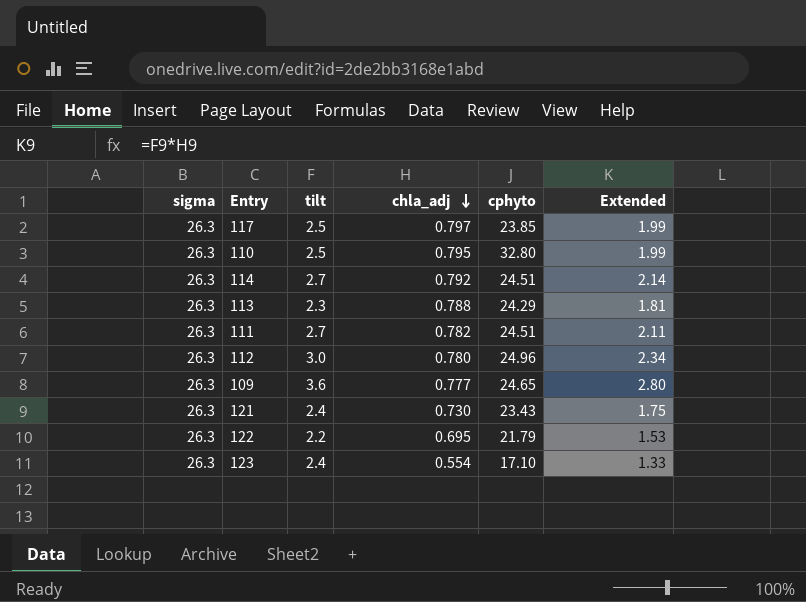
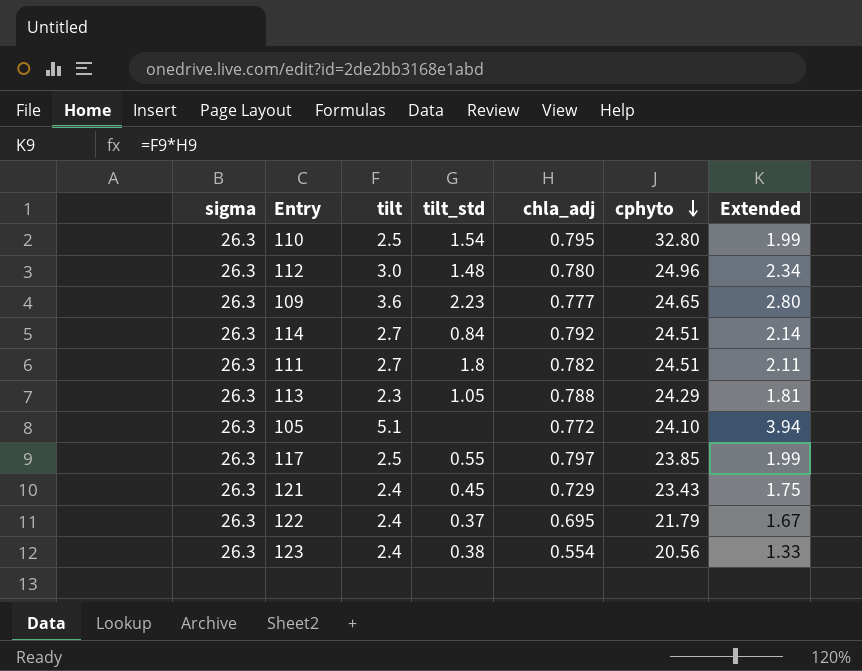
row order: chla_adj descending -> cphyto descending
column tilt_std | position: none -> 4
row 105: none -> 26.3 | 5.1 | none | 0.772 | 24.10 | 3.94
121 | chla_adj: 0.730 -> 0.729
122 | tilt: 2.2 -> 2.4
122 | Extended: 1.53 -> 1.67
123 | cphyto: 17.10 -> 20.56

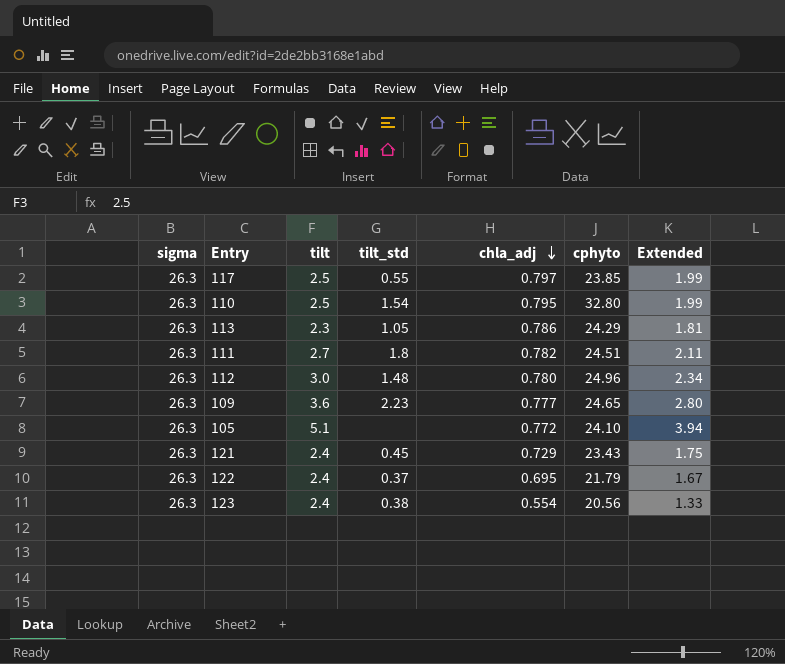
row order: cphyto descending -> chla_adj descending
row 114: 26.3 | 2.7 | 0.84 | 0.792 | 24.51 | 2.14 -> none
113 | chla_adj: 0.788 -> 0.786

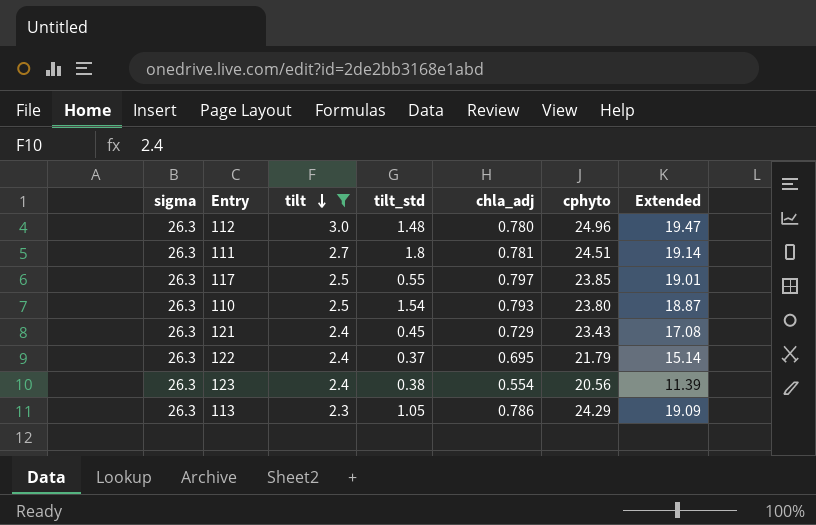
filter: none -> tilt <= 3.0
row order: chla_adj descending -> tilt descending
column Extended | formula: [tilt] * [chla_adj] -> [chla_adj] * [cphyto]
111 | chla_adj: 0.782 -> 0.781
110 | chla_adj: 0.795 -> 0.793
110 | cphyto: 32.80 -> 23.80

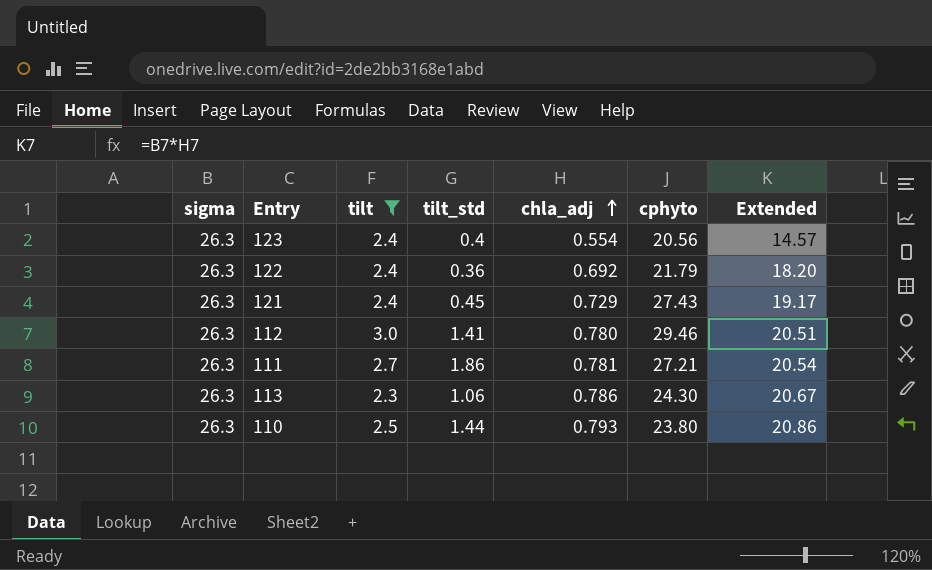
row order: tilt descending -> chla_adj ascending
column Extended | formula: [chla_adj] * [cphyto] -> [sigma] * [chla_adj]
row 117: 26.3 | 2.5 | 0.55 | 0.797 | 23.85 | 19.01 -> none
123 | tilt_std: 0.38 -> 0.4
122 | tilt_std: 0.37 -> 0.36
122 | chla_adj: 0.695 -> 0.692
121 | cphyto: 23.43 -> 27.43
112 | tilt_std: 1.48 -> 1.41
112 | cphyto: 24.96 -> 29.46
111 | tilt_std: 1.8 -> 1.86
111 | cphyto: 24.51 -> 27.21
113 | tilt_std: 1.05 -> 1.06
113 | cphyto: 24.29 -> 24.30
110 | tilt_std: 1.54 -> 1.44

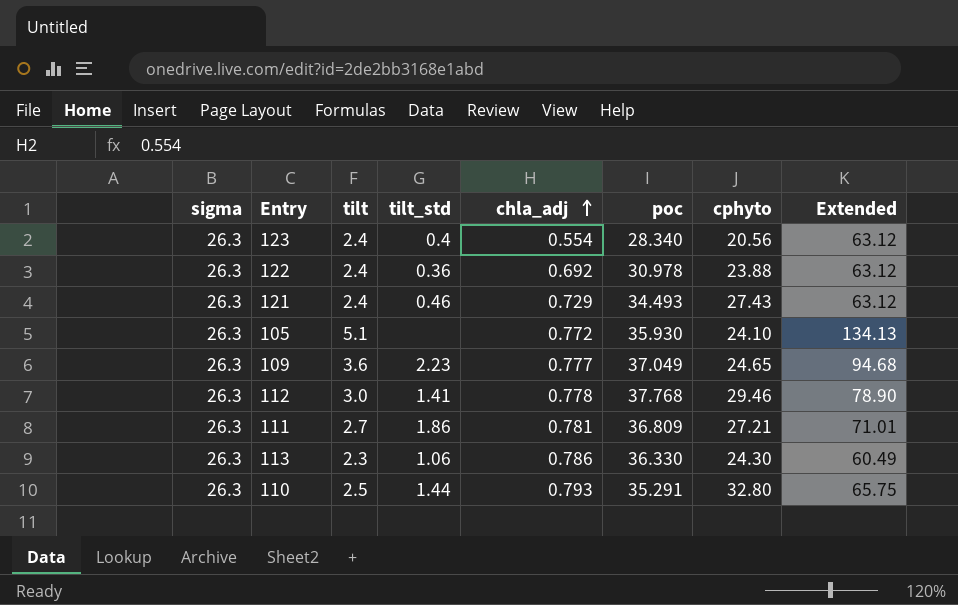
filter: tilt <= 3.0 -> none
column poc | position: none -> 6
column Extended | formula: [sigma] * [chla_adj] -> [sigma] * [tilt]
122 | cphyto: 21.79 -> 23.88
121 | tilt_std: 0.45 -> 0.46
112 | chla_adj: 0.780 -> 0.778
110 | cphyto: 23.80 -> 32.80

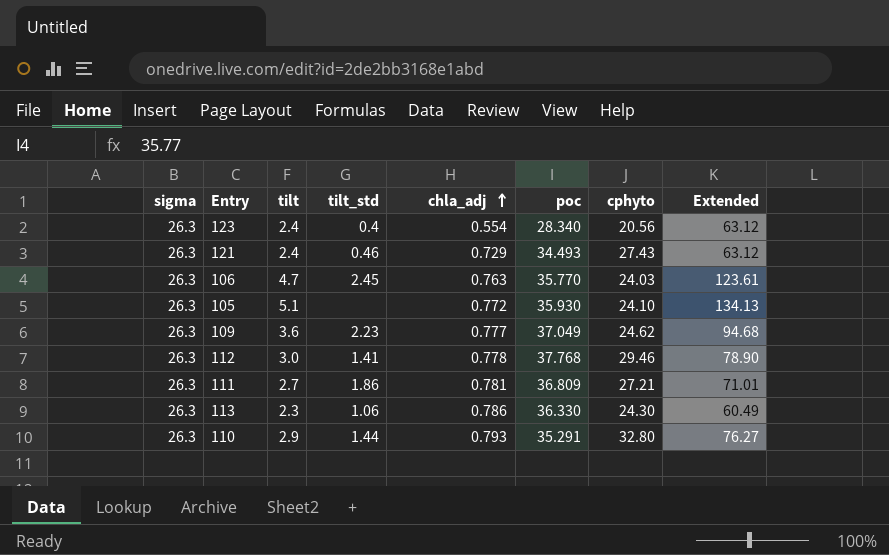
row 122: 26.3 | 2.4 | 0.36 | 0.692 | 30.978 | 23.88 | 63.12 -> none
row 106: none -> 26.3 | 4.7 | 2.45 | 0.763 | 35.770 | 24.03 | 123.61
109 | cphyto: 24.65 -> 24.62
110 | tilt: 2.5 -> 2.9
110 | Extended: 65.75 -> 76.27

